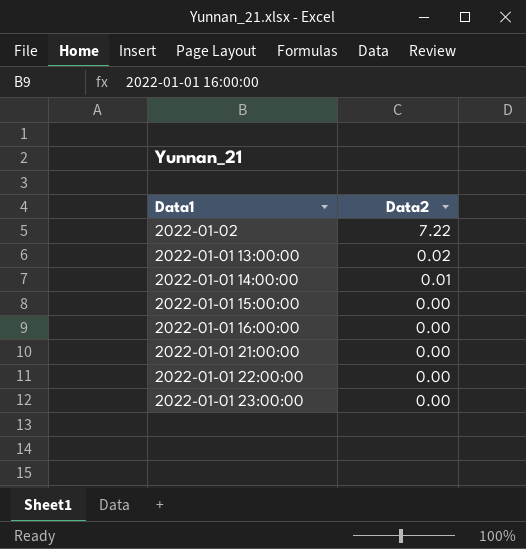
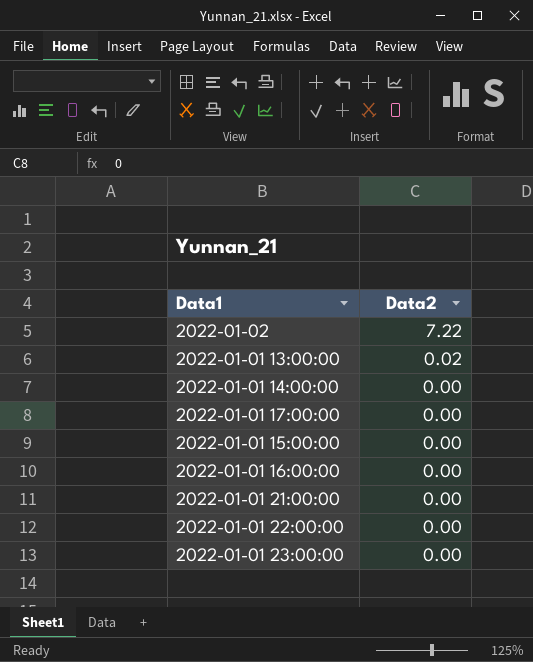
2022-01-01 14:00:00 | Data2: 0.01 -> 0.00
row 2022-01-01 17:00:00: none -> 0.00

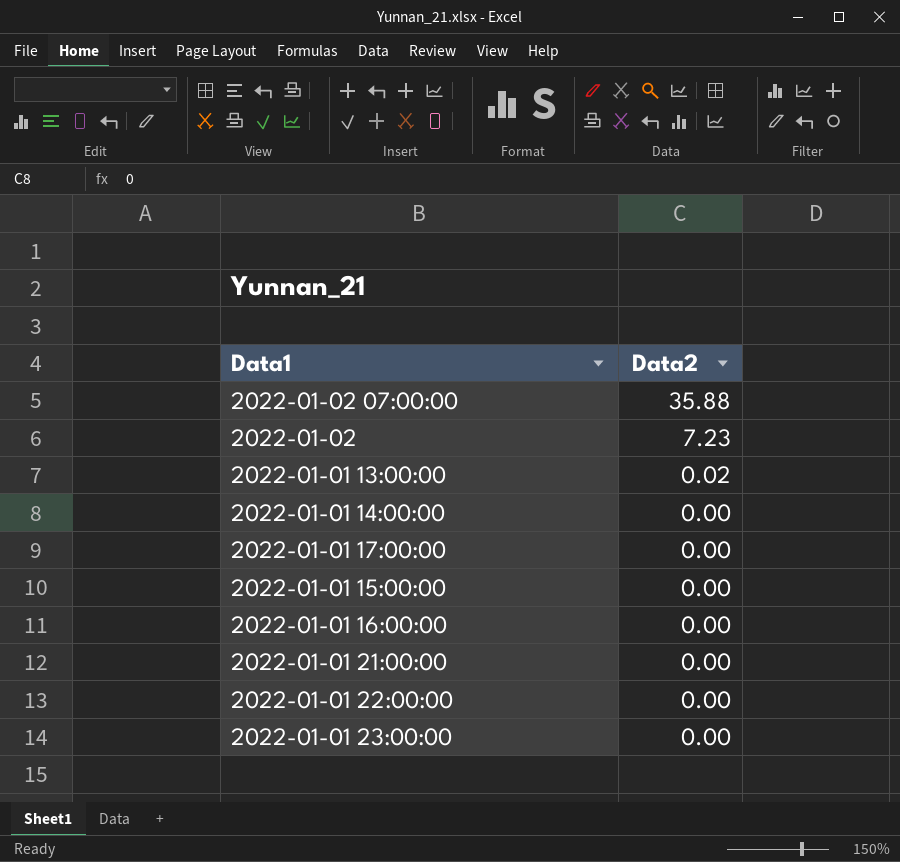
row 2022-01-02 07:00:00: none -> 35.88
2022-01-02 | Data2: 7.22 -> 7.23

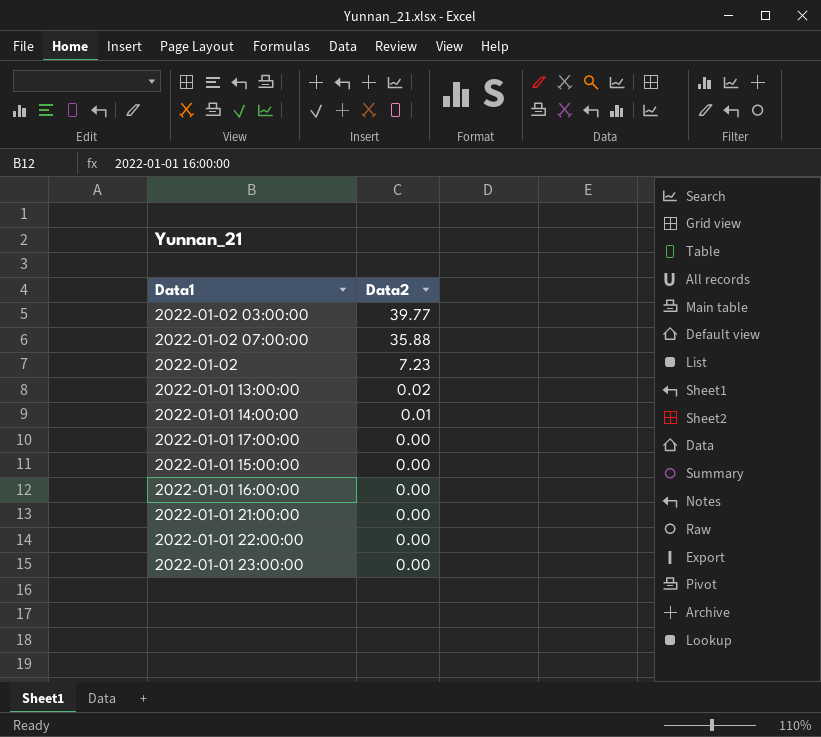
row 2022-01-02 03:00:00: none -> 39.77
2022-01-01 14:00:00 | Data2: 0.00 -> 0.01

